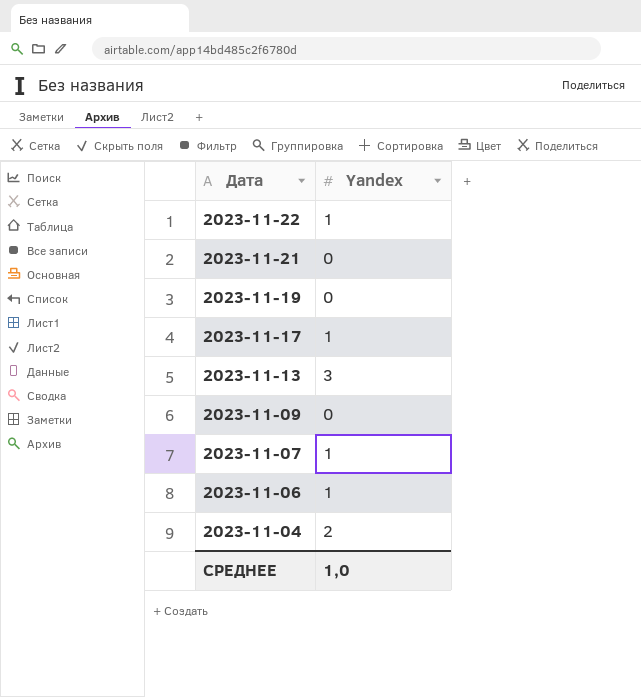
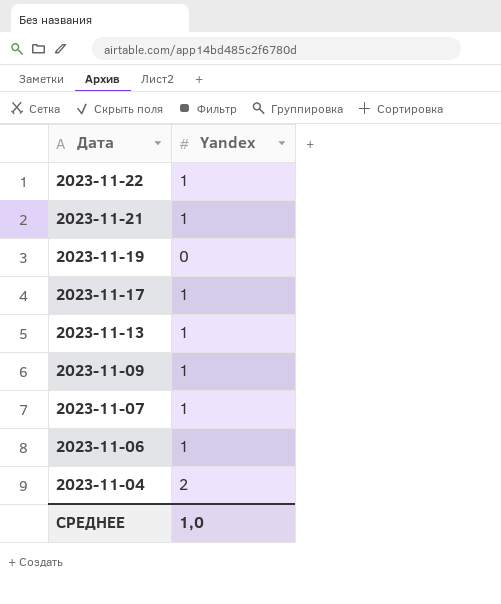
2023-11-21 | Yandex: 0 -> 1
2023-11-13 | Yandex: 3 -> 1
2023-11-09 | Yandex: 0 -> 1

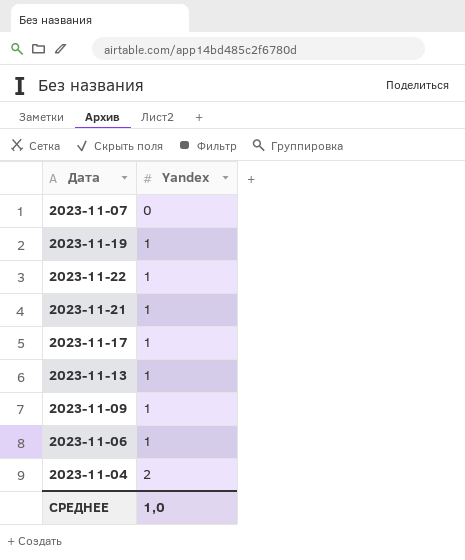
row order: Дата descending -> Yandex ascending
2023-11-07 | Yandex: 1 -> 0
2023-11-19 | Yandex: 0 -> 1

